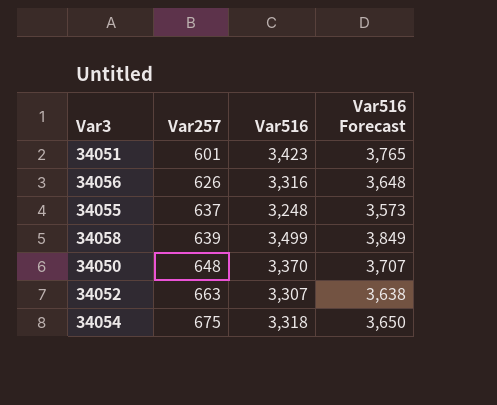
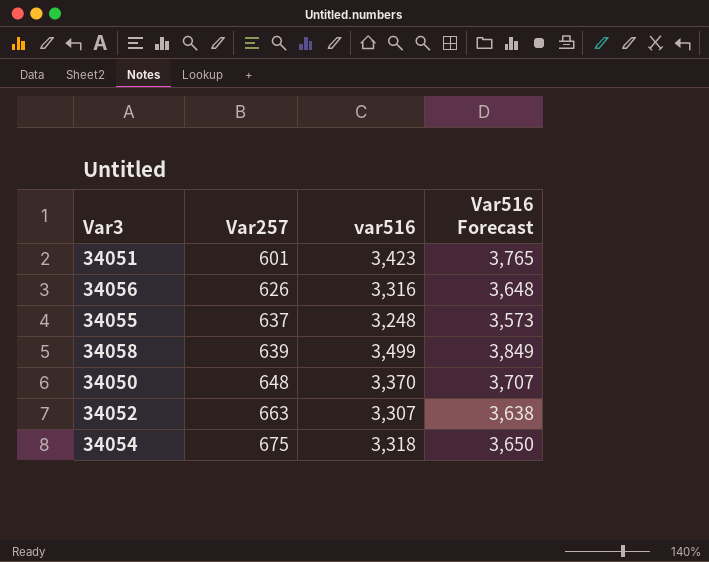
column name: Var516 -> var516

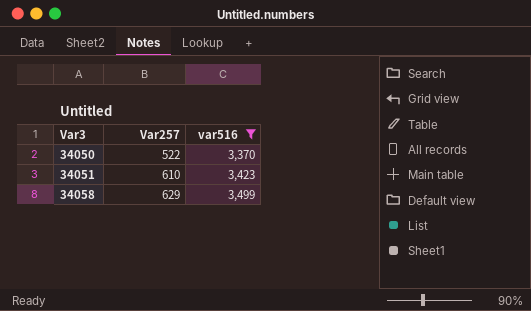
filter: none -> var516 >= 3,370
row order: Var257 ascending -> Var3 ascending
column Var516 Forecast | formula: [var516] * 1.1 -> none
34050 | Var257: 648 -> 522
34051 | Var257: 601 -> 610
34058 | Var257: 639 -> 629

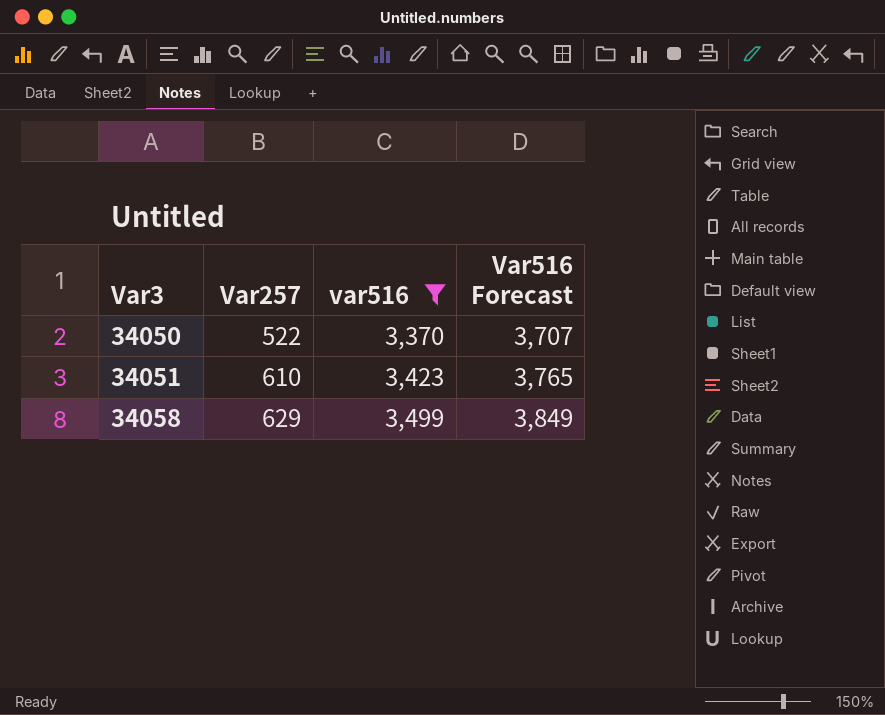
column Var516 Forecast | formula: none -> [var516] * 1.1

